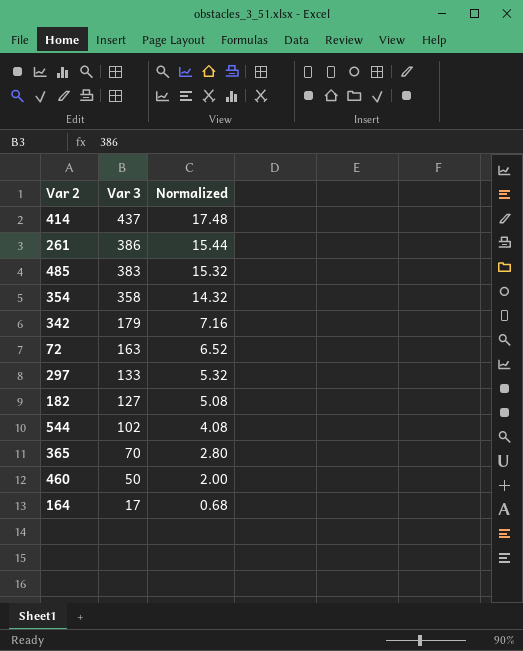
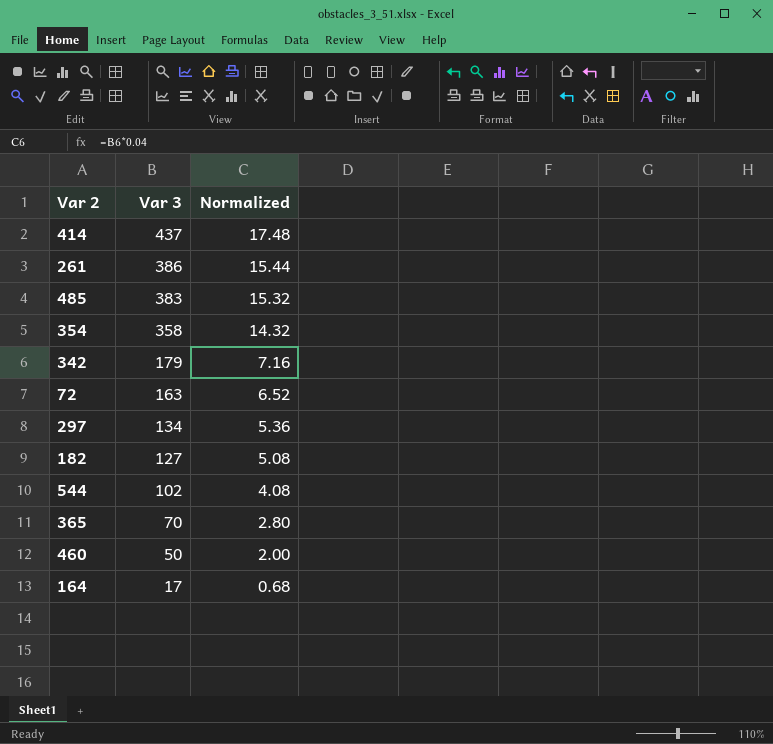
297 | Var 3: 133 -> 134
297 | Normalized: 5.32 -> 5.36

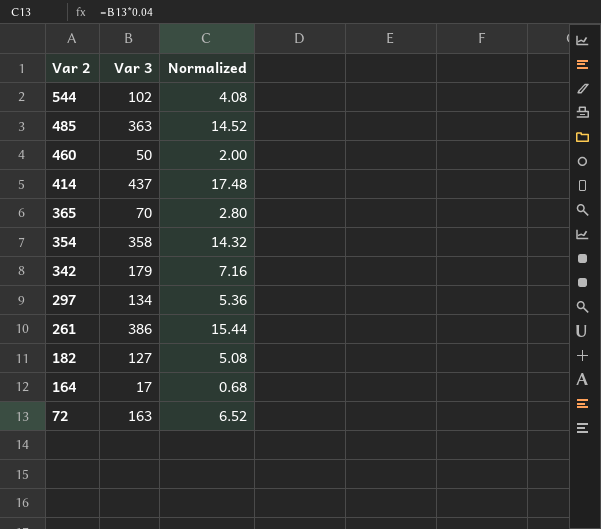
row order: Var 3 descending -> Var 2 descending
485 | Var 3: 383 -> 363
485 | Normalized: 15.32 -> 14.52

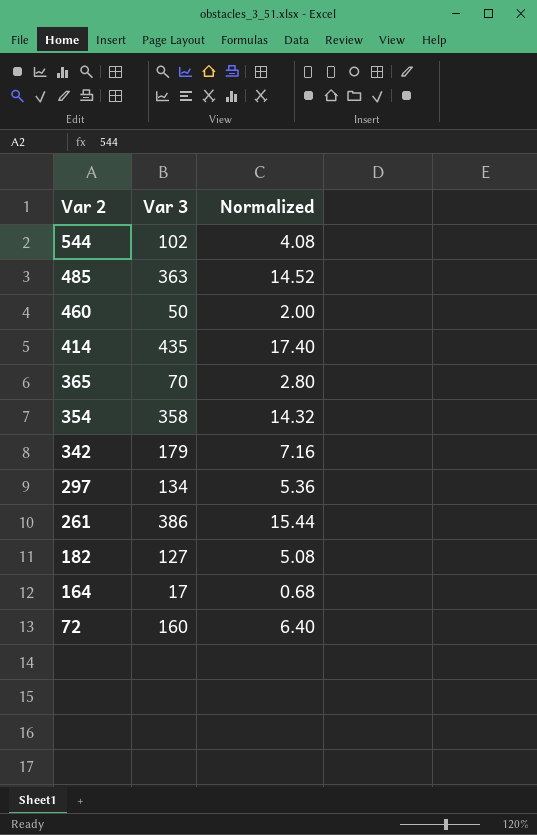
414 | Var 3: 437 -> 435
414 | Normalized: 17.48 -> 17.40
72 | Var 3: 163 -> 160
72 | Normalized: 6.52 -> 6.40

